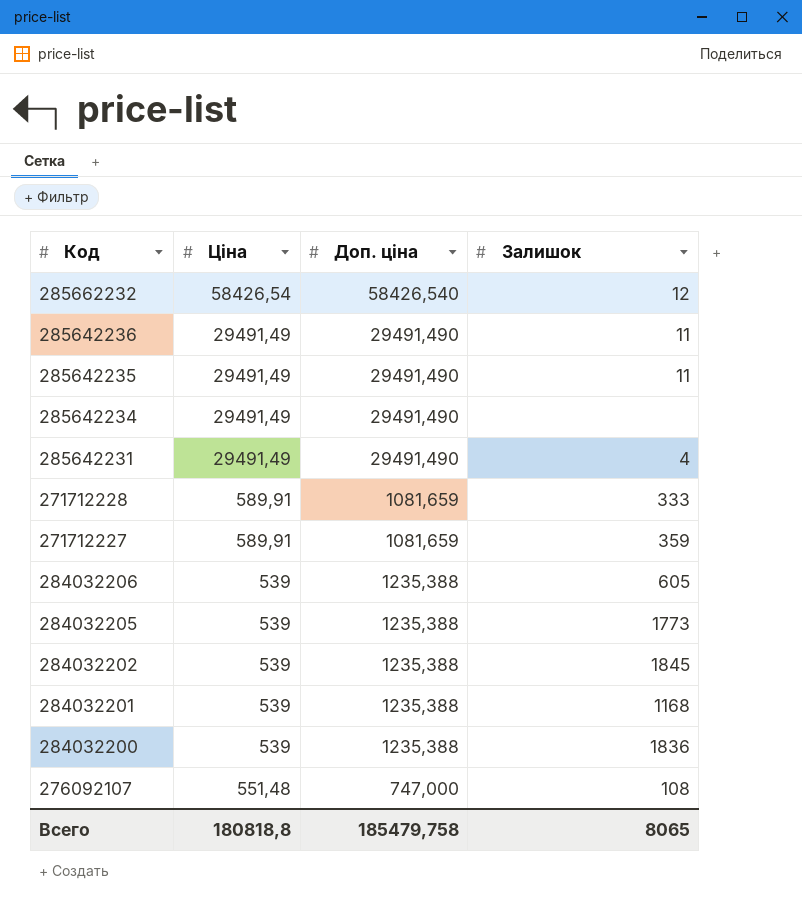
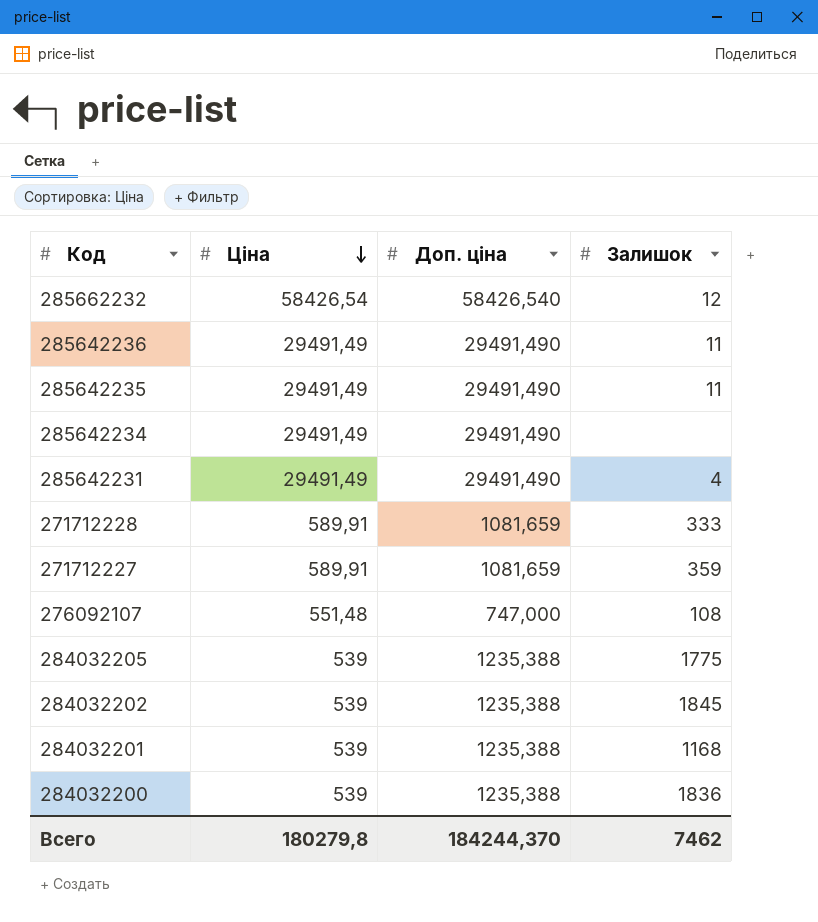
row order: none -> Ціна descending
row 284032206: 539 | 1235,388 | 605 -> none
284032205 | Залишок: 1773 -> 1775
Всего | Ціна: 180818,8 -> 180279,8
Всего | Доп. ціна: 185479,758 -> 184244,370
Всего | Залишок: 8065 -> 7462

